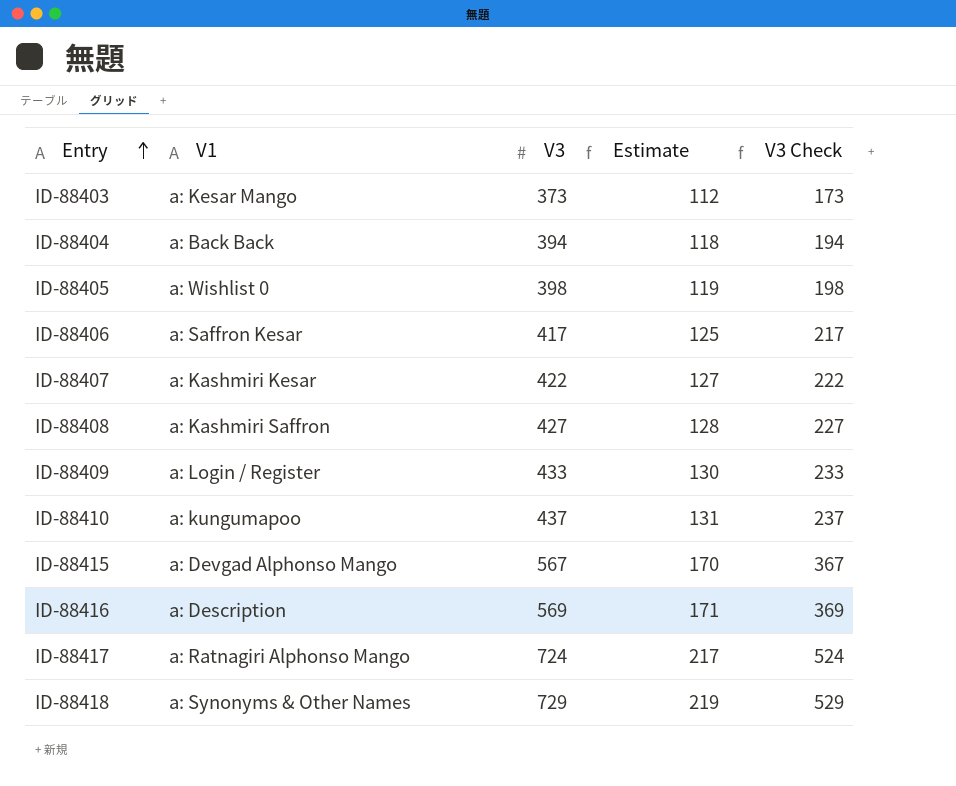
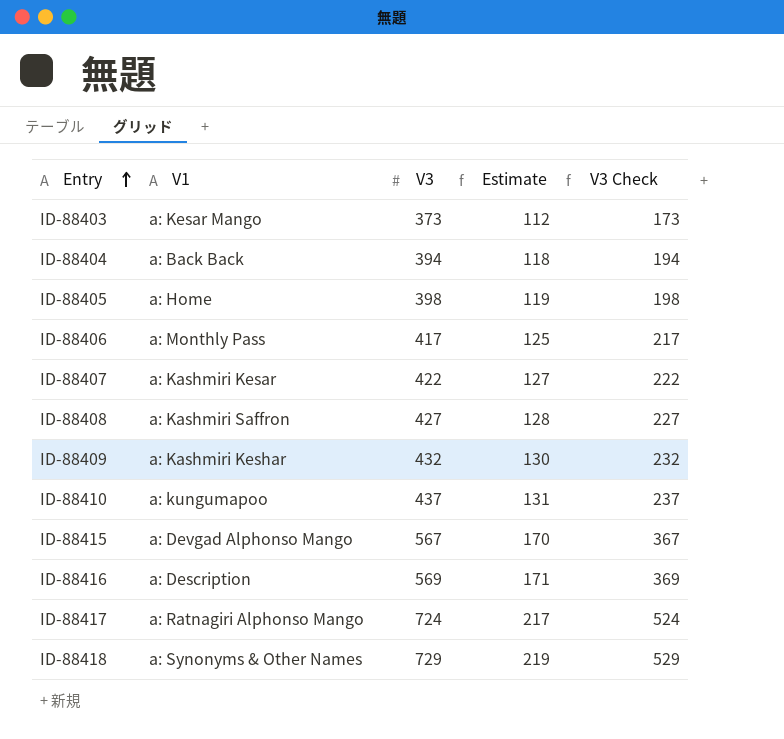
ID-88405 | V1: a: Wishlist 0 -> a: Home
ID-88406 | V1: a: Saffron Kesar -> a: Monthly Pass
ID-88409 | V1: a: Login / Register -> a: Kashmiri Keshar
ID-88409 | V3: 433 -> 432
ID-88409 | V3 Check: 233 -> 232

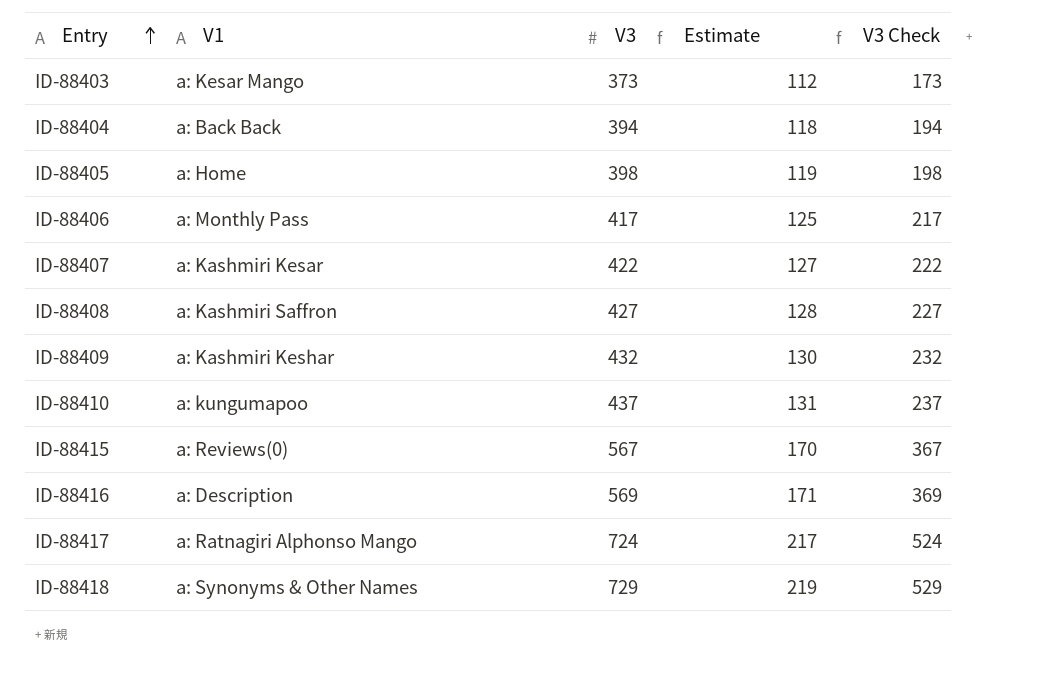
ID-88415 | V1: a: Devgad Alphonso Mango -> a: Reviews(0)

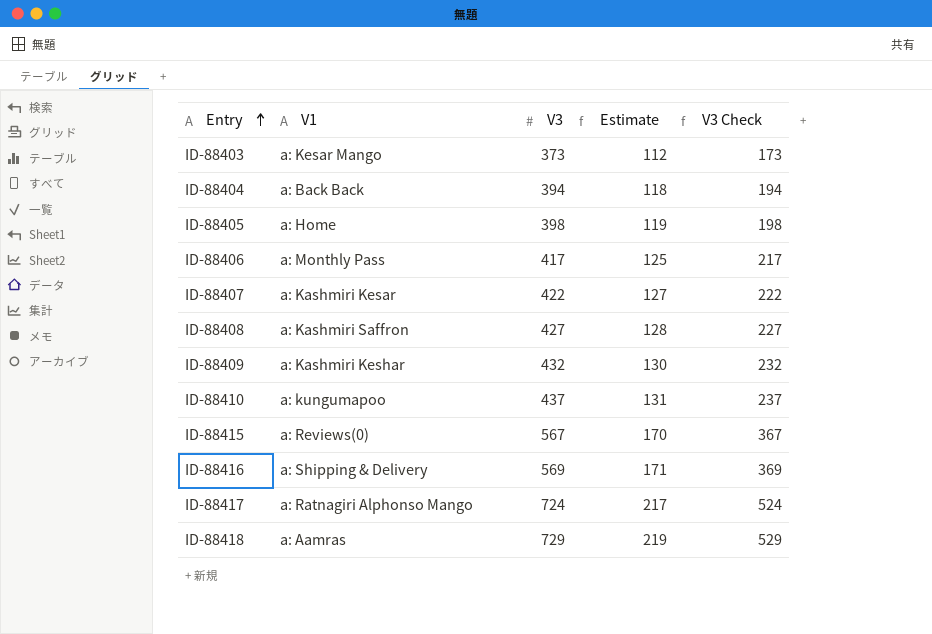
ID-88416 | V1: a: Description -> a: Shipping & Delivery
ID-88418 | V1: a: Synonyms & Other Names -> a: Aamras

